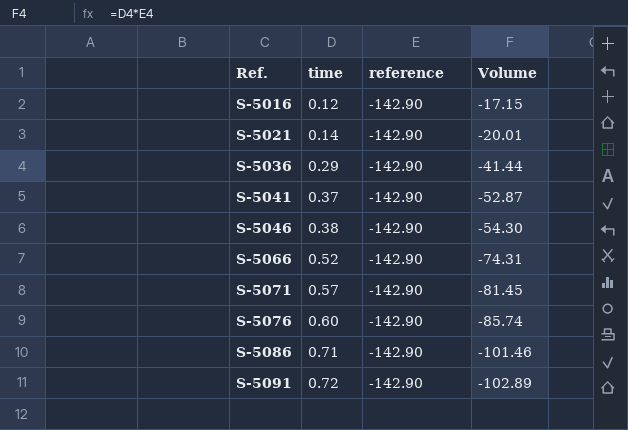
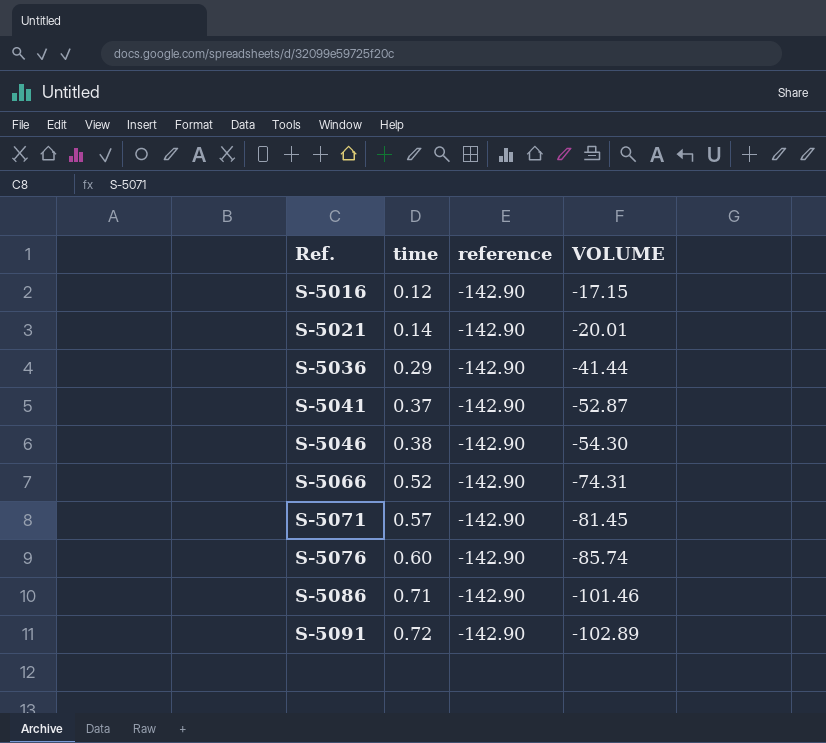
column name: Volume -> VOLUME

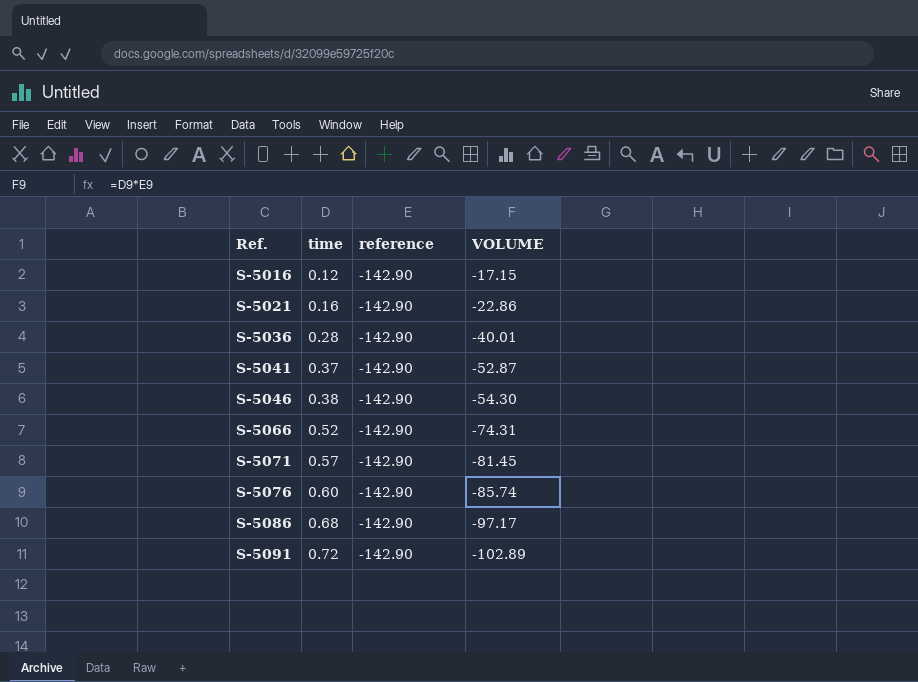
S-5021 | time: 0.14 -> 0.16
S-5021 | VOLUME: -20.01 -> -22.86
S-5036 | time: 0.29 -> 0.28
S-5036 | VOLUME: -41.44 -> -40.01
S-5086 | time: 0.71 -> 0.68
S-5086 | VOLUME: -101.46 -> -97.17

